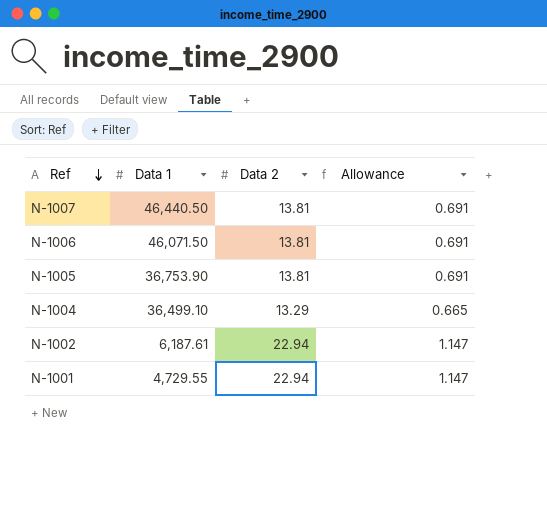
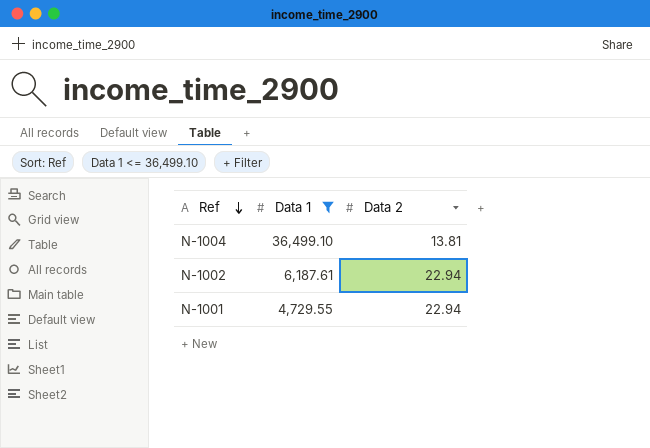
filter: none -> Data 1 <= 36,499.10
column Allowance | formula: [Data 2] * 0.05 -> none
N-1004 | Data 2: 13.29 -> 13.81

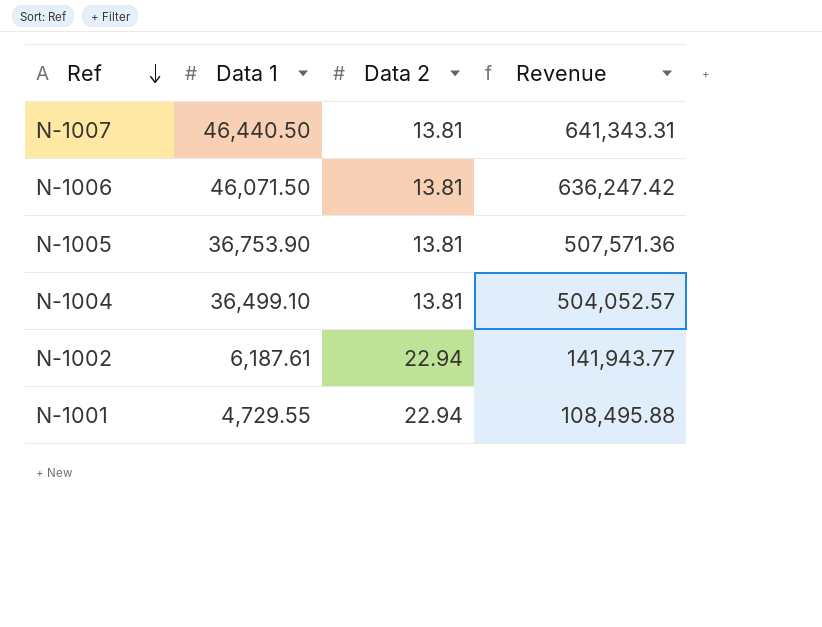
filter: Data 1 <= 36,499.10 -> none
column Revenue | formula: none -> [Data 1] * [Data 2]

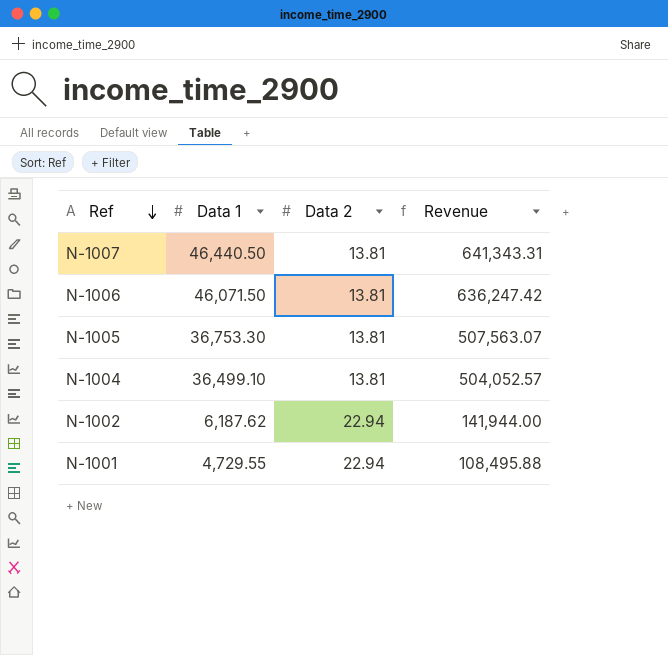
N-1005 | Data 1: 36,753.90 -> 36,753.30
N-1005 | Revenue: 507,571.36 -> 507,563.07
N-1002 | Data 1: 6,187.61 -> 6,187.62
N-1002 | Revenue: 141,943.77 -> 141,944.00

